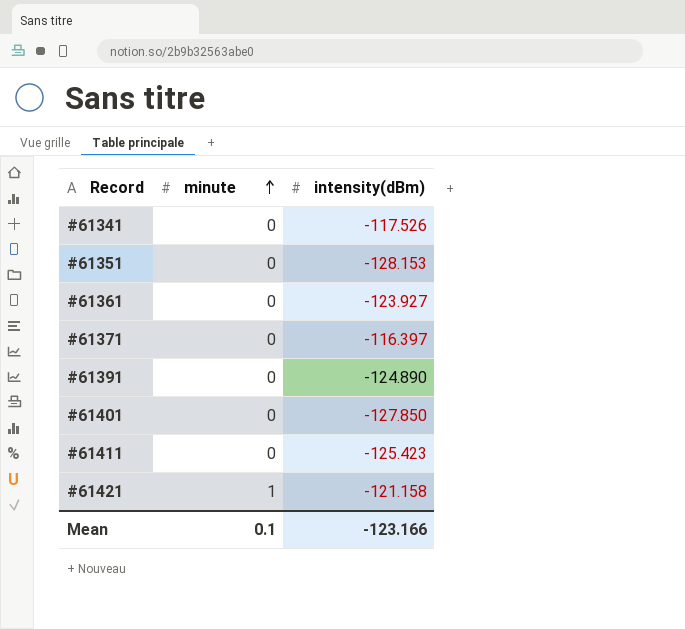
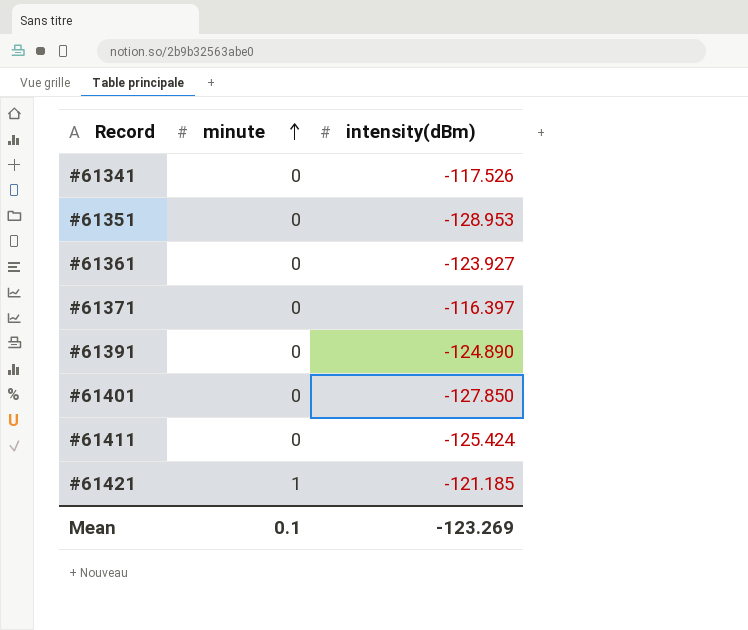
#61351 | intensity(dBm): -128.153 -> -128.953
#61411 | intensity(dBm): -125.423 -> -125.424
#61421 | intensity(dBm): -121.158 -> -121.185
Mean | intensity(dBm): -123.166 -> -123.269

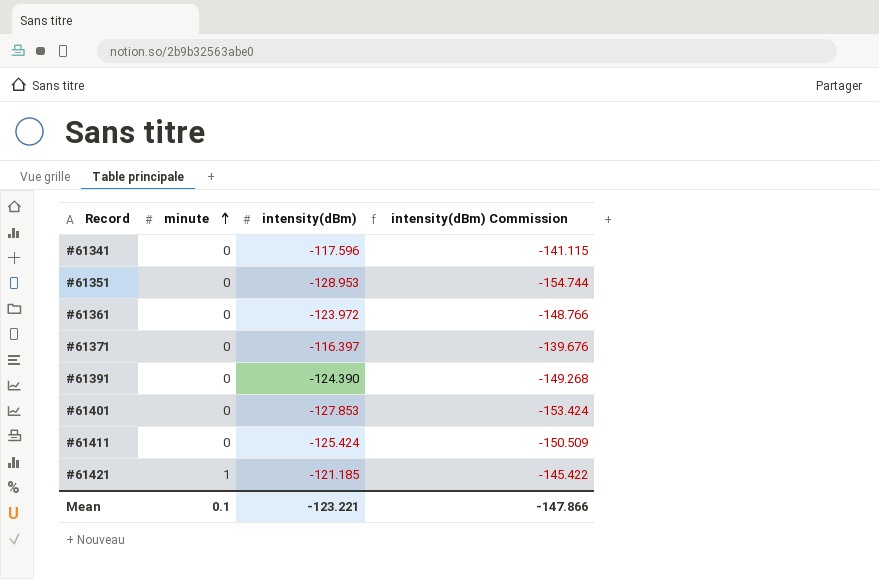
column intensity(dBm) Commission | formula: none -> [intensity(dBm)] * 1.2
#61341 | intensity(dBm): -117.526 -> -117.596
#61361 | intensity(dBm): -123.927 -> -123.972
#61391 | intensity(dBm): -124.890 -> -124.390
#61401 | intensity(dBm): -127.850 -> -127.853
Mean | intensity(dBm): -123.269 -> -123.221

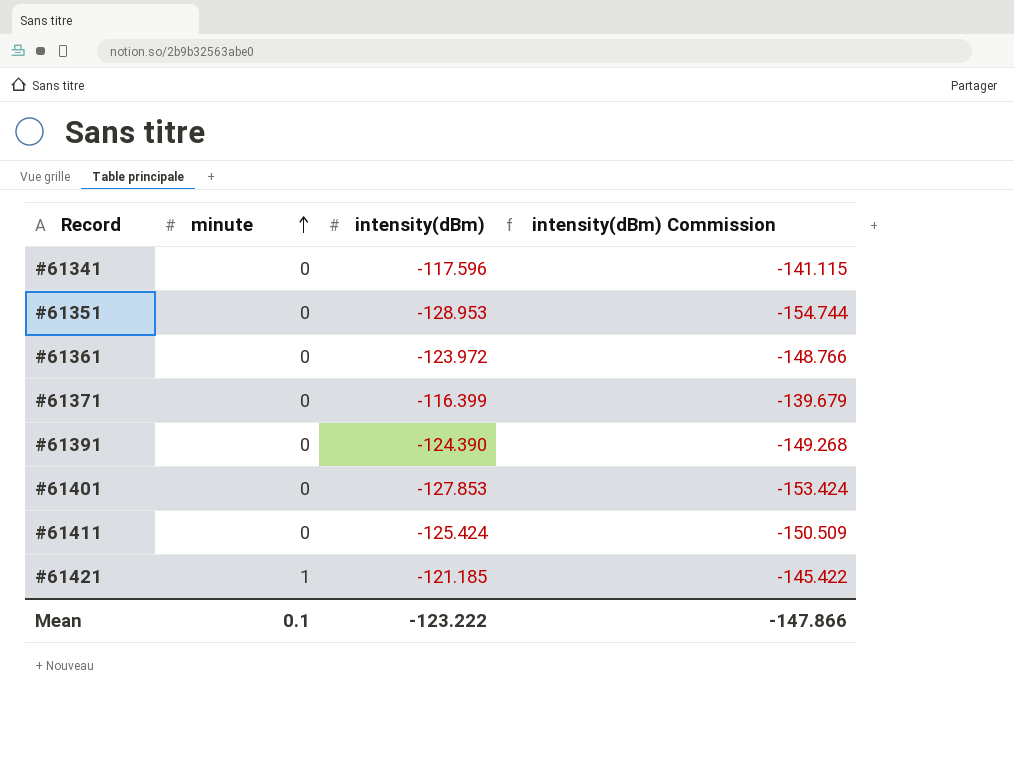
#61371 | intensity(dBm): -116.397 -> -116.399
#61371 | intensity(dBm) Commission: -139.676 -> -139.679
Mean | intensity(dBm): -123.221 -> -123.222

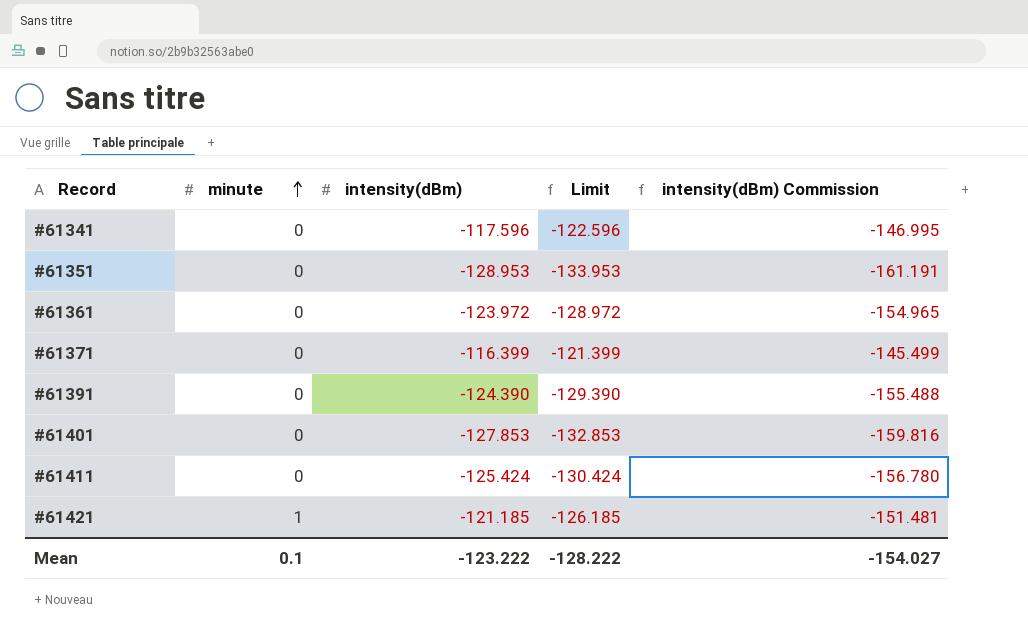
column Limit | formula: none -> [intensity(dBm)] - 5
column intensity(dBm) Commission | formula: [intensity(dBm)] * 1.2 -> [intensity(dBm)] * 1.25
Mean | intensity(dBm) Commission: -147.866 -> -154.027

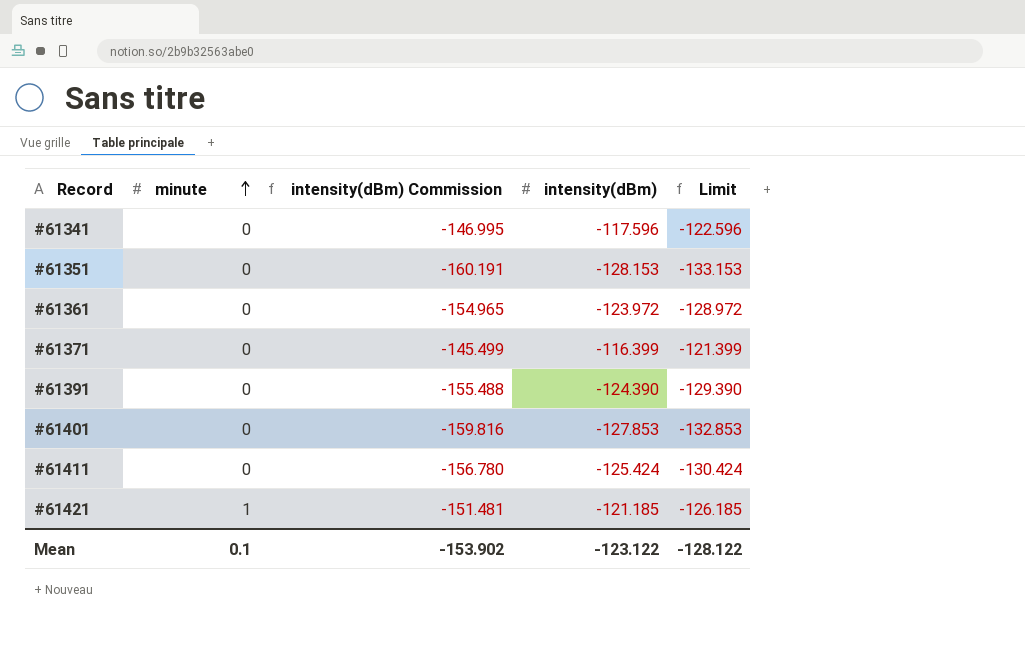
column intensity(dBm) Commission | position: 5 -> 3
#61351 | intensity(dBm) Commission: -161.191 -> -160.191
#61351 | intensity(dBm): -128.953 -> -128.153
#61351 | Limit: -133.953 -> -133.153
Mean | intensity(dBm) Commission: -154.027 -> -153.902
Mean | intensity(dBm): -123.222 -> -123.122
Mean | Limit: -128.222 -> -128.122

